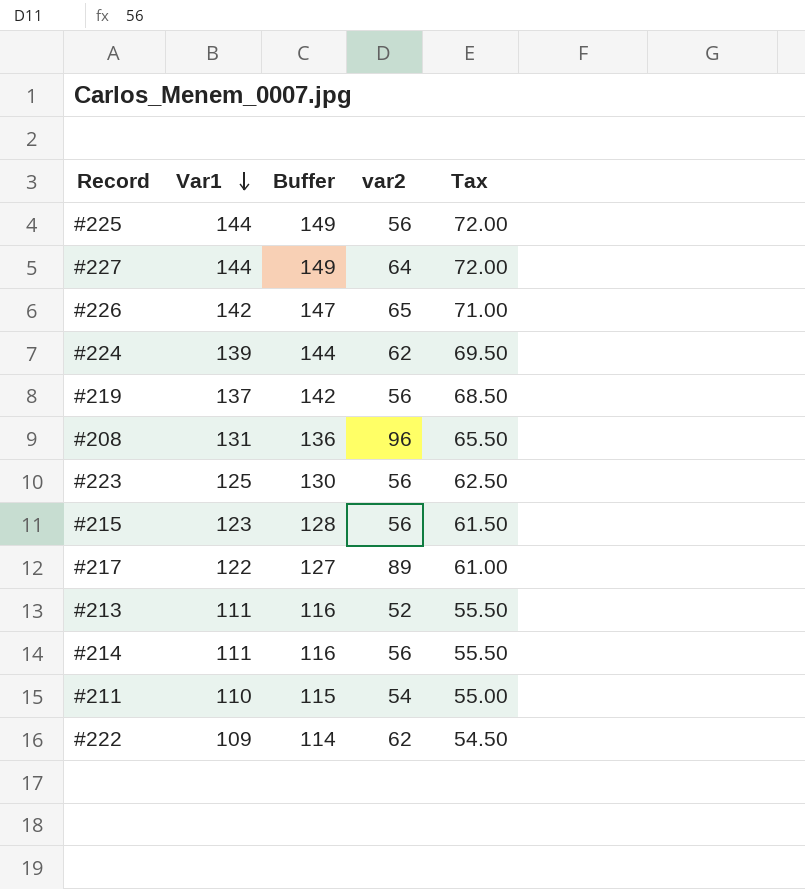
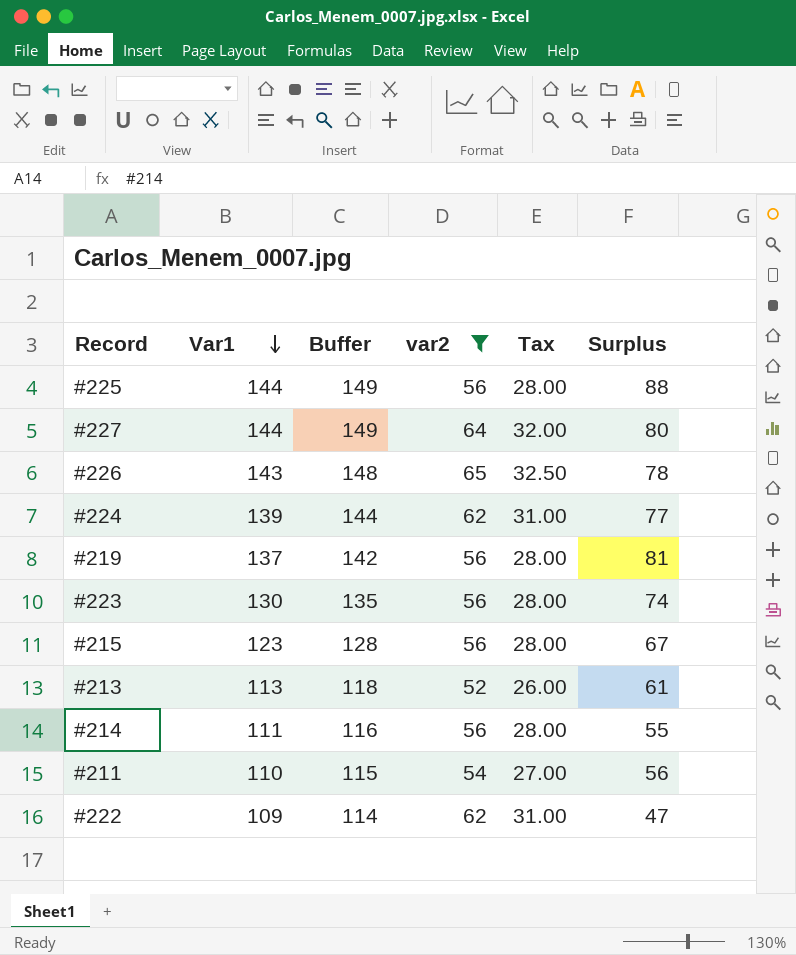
filter: none -> var2 <= 65
column Tax | formula: [Var1] * 0.5 -> [var2] * 0.5
column Surplus | formula: none -> [Var1] - [var2]
#226 | Var1: 142 -> 143
#226 | Buffer: 147 -> 148
#223 | Var1: 125 -> 130
#223 | Buffer: 130 -> 135
#213 | Var1: 111 -> 113
#213 | Buffer: 116 -> 118

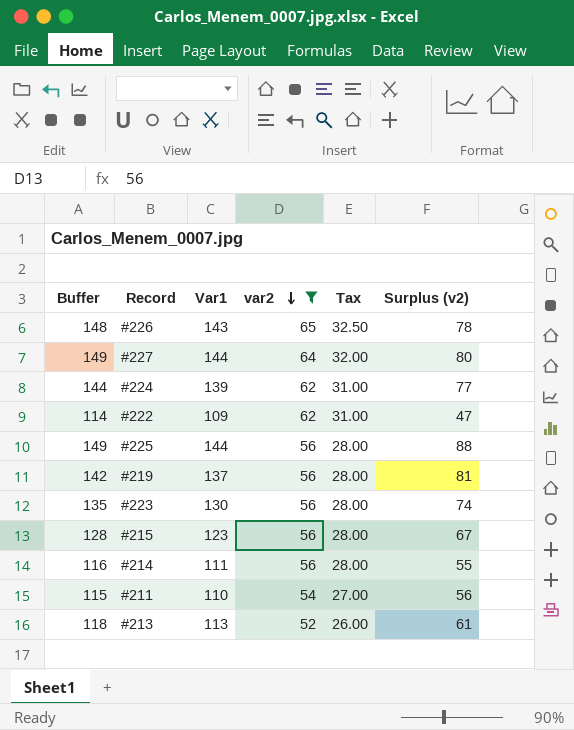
row order: Var1 descending -> var2 descending
column Buffer | position: 3 -> 1
column name: Surplus -> Surplus (v2)

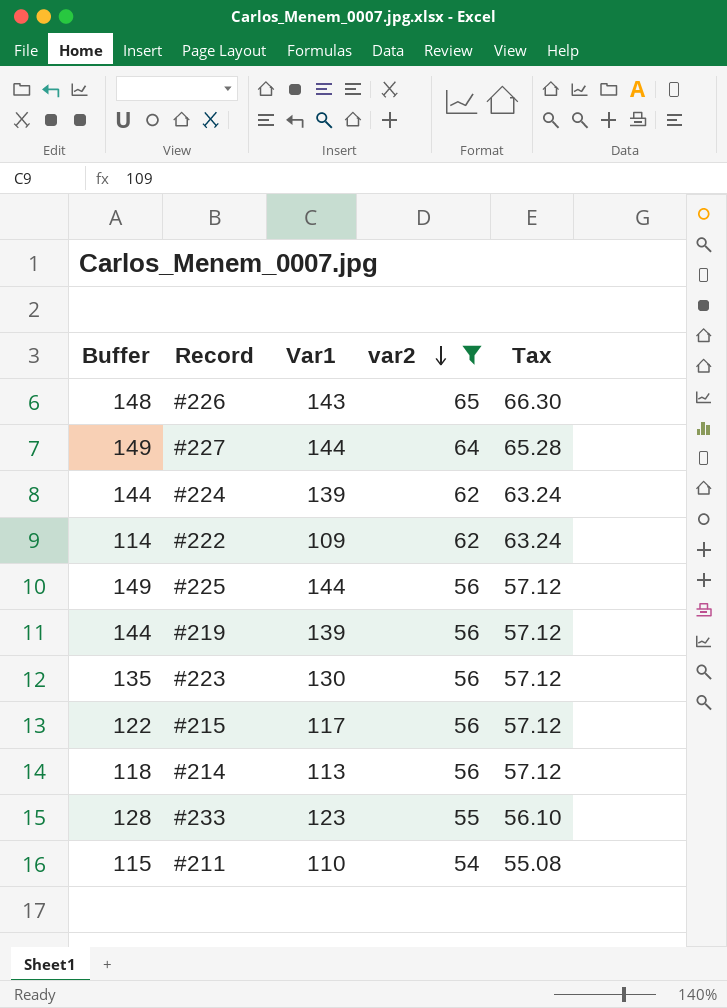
column Surplus (v2) | formula: [Var1] - [var2] -> none
column Tax | formula: [var2] * 0.5 -> [var2] * 1.02
row #213: 118 | 113 | 52 | 26.00 | 61 -> none
#219 | Buffer: 142 -> 144
#219 | Var1: 137 -> 139
#215 | Buffer: 128 -> 122
#215 | Var1: 123 -> 117
#214 | Buffer: 116 -> 118
#214 | Var1: 111 -> 113
row #233: none -> 128 | 123 | 55 | 56.10

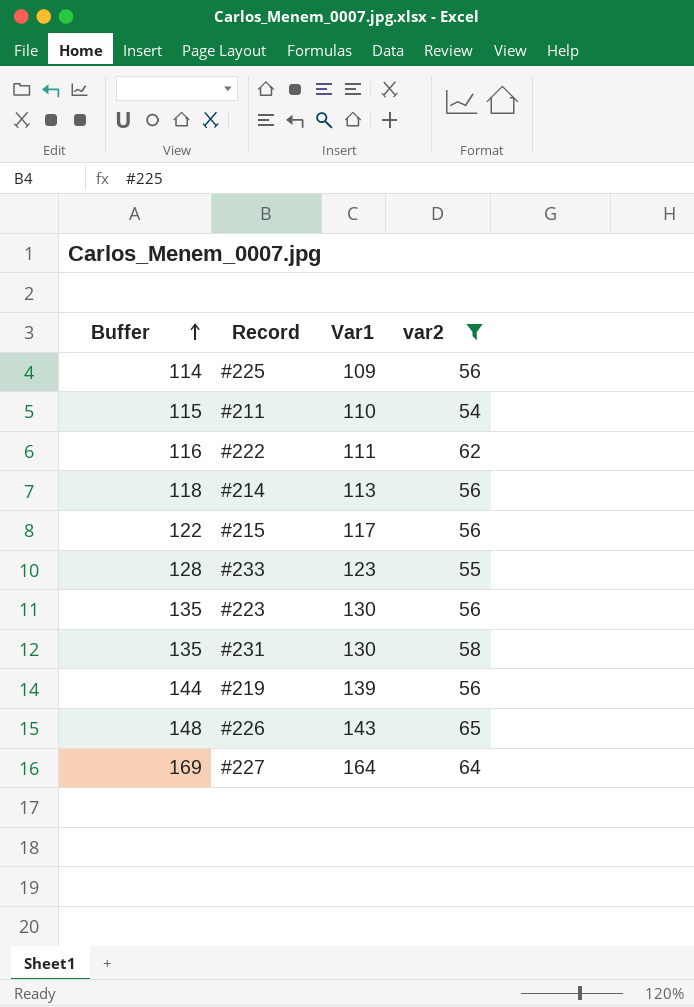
row order: var2 descending -> Buffer ascending
column Tax | formula: [var2] * 1.02 -> none
row #224: 144 | 139 | 62 | 63.24 -> none
#225 | Buffer: 149 -> 114
#225 | Var1: 144 -> 109
#222 | Buffer: 114 -> 116
#222 | Var1: 109 -> 111
row #231: none -> 135 | 130 | 58
#227 | Buffer: 149 -> 169
#227 | Var1: 144 -> 164

